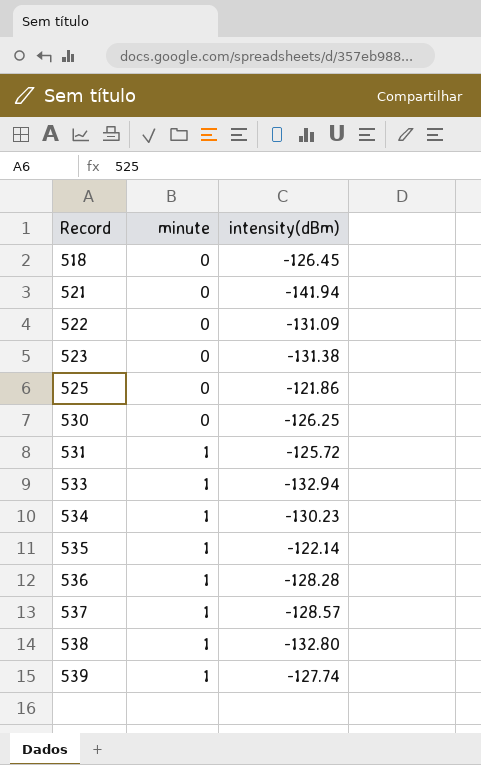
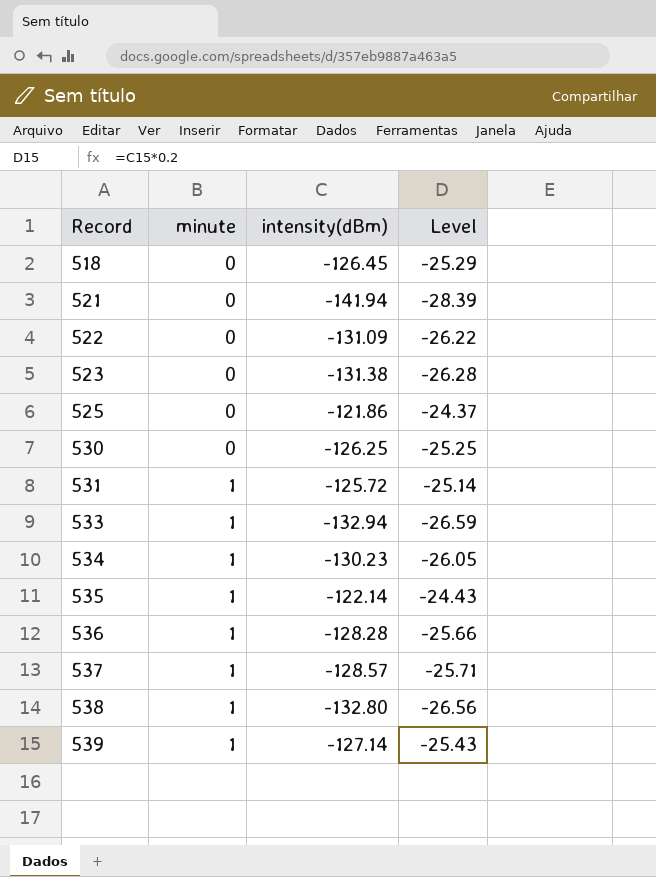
column Level | formula: none -> [intensity(dBm)] * 0.2
539 | intensity(dBm): -127.74 -> -127.14

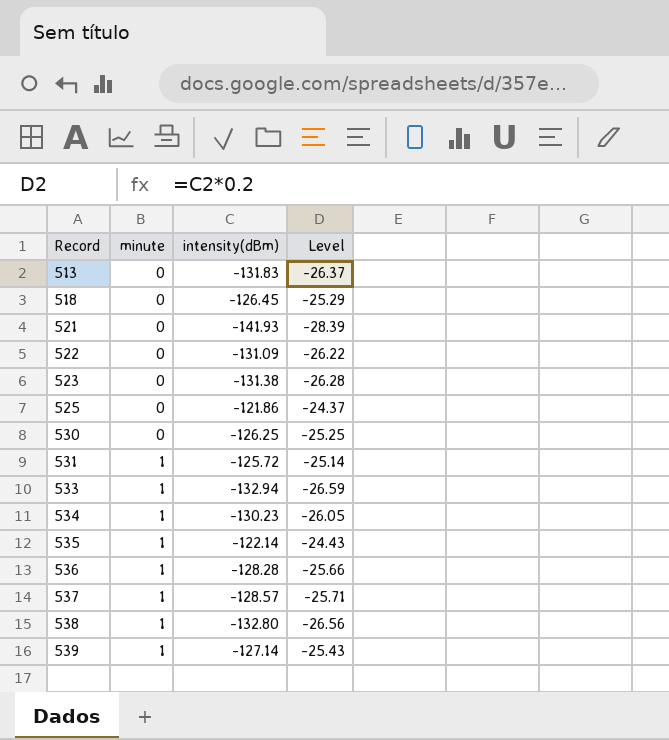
row 513: none -> 0 | -131.83 | -26.37
521 | intensity(dBm): -141.94 -> -141.93

